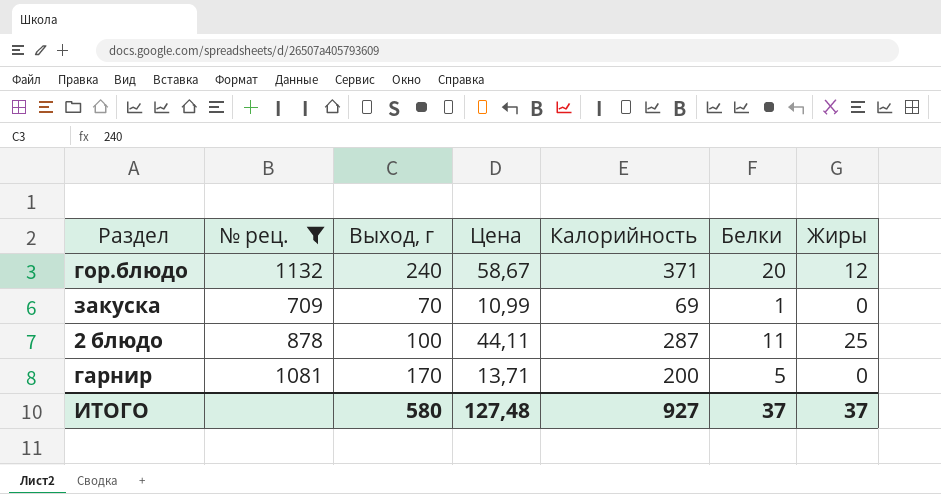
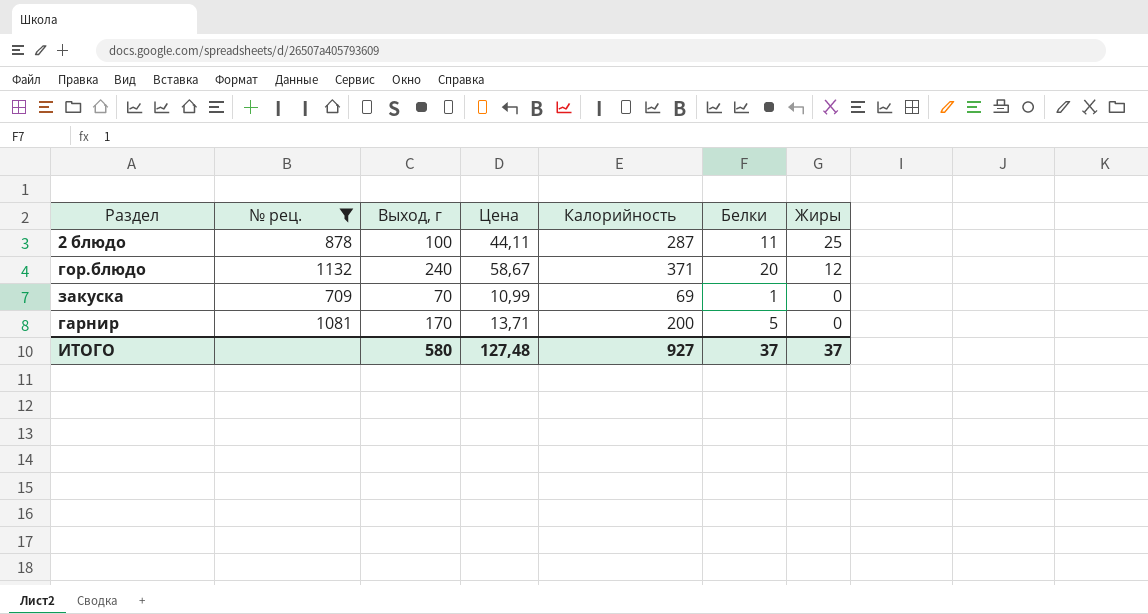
row order: none -> Жиры descending

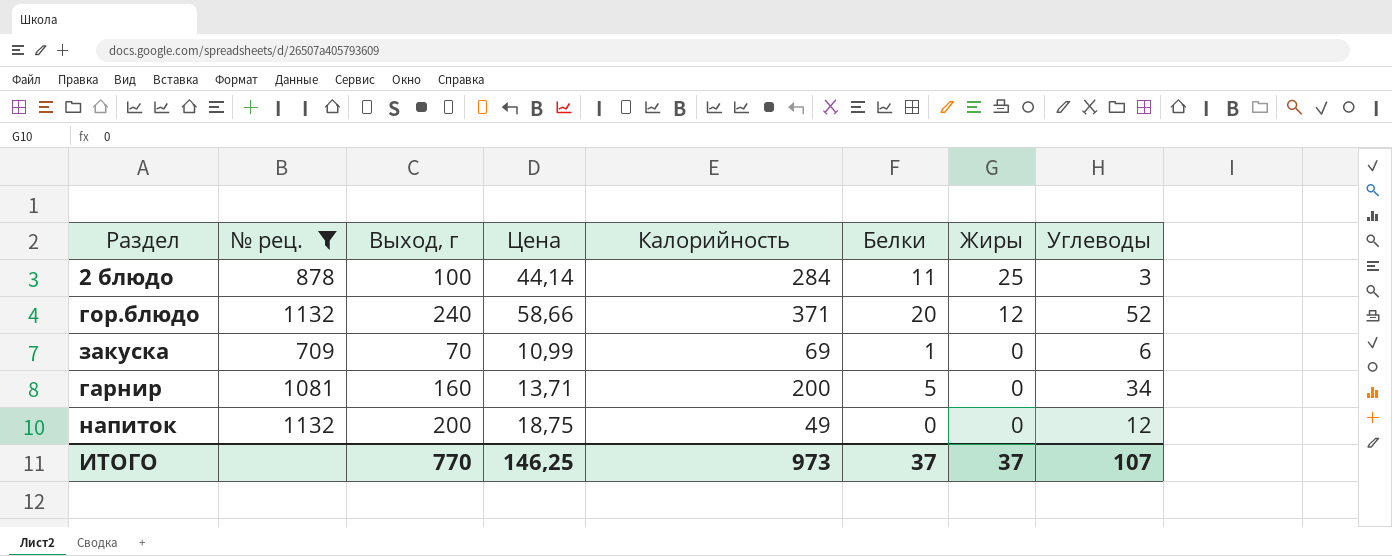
column Углеводы | position: none -> 8
2 блюдо | Цена: 44,11 -> 44,14
2 блюдо | Калорийность: 287 -> 284
гор.блюдо | Цена: 58,67 -> 58,66
гарнир | Выход, г: 170 -> 160
row напиток: none -> 1132 | 200 | 18,75 | 49 | 0 | 0 | 12
ИТОГО | Выход, г: 580 -> 770
ИТОГО | Цена: 127,48 -> 146,25
ИТОГО | Калорийность: 927 -> 973

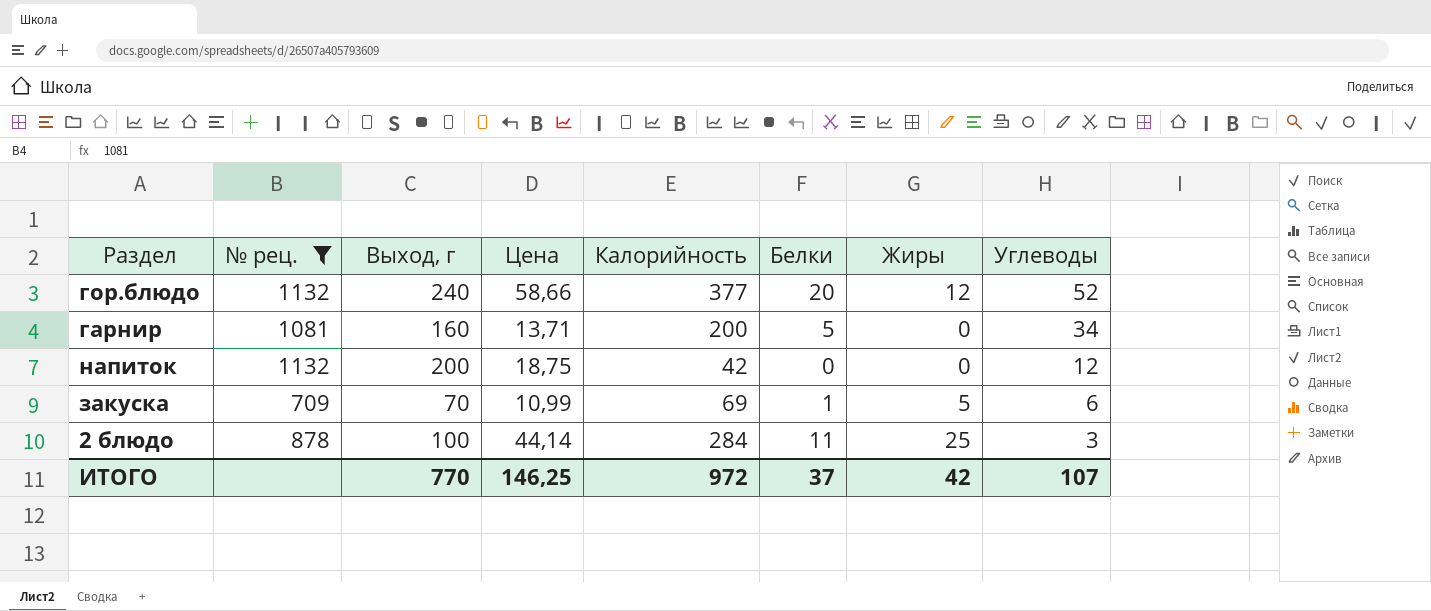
row order: Жиры descending -> Углеводы descending
гор.блюдо | Калорийность: 371 -> 377
напиток | Калорийность: 49 -> 42
закуска | Жиры: 0 -> 5
ИТОГО | Калорийность: 973 -> 972
ИТОГО | Жиры: 37 -> 42

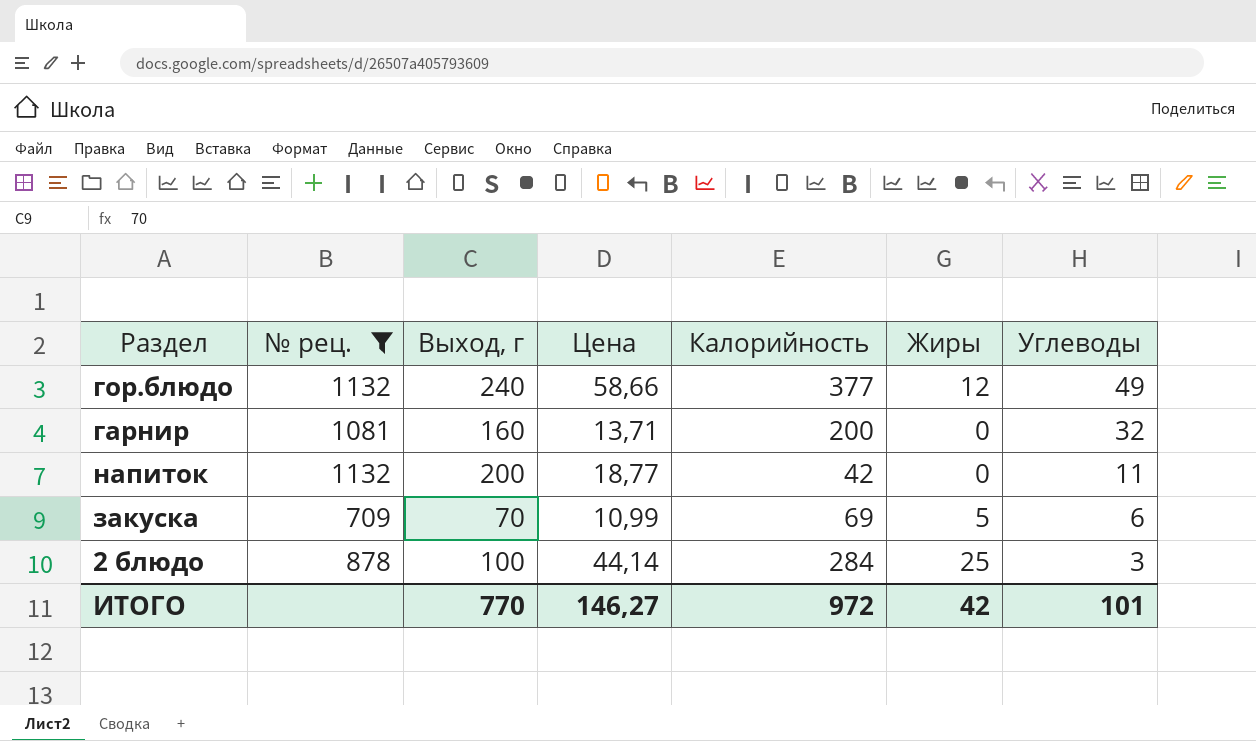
column Белки | position: 6 -> none
гор.блюдо | Углеводы: 52 -> 49
гарнир | Углеводы: 34 -> 32
напиток | Цена: 18,75 -> 18,77
напиток | Углеводы: 12 -> 11
ИТОГО | Цена: 146,25 -> 146,27
ИТОГО | Углеводы: 107 -> 101

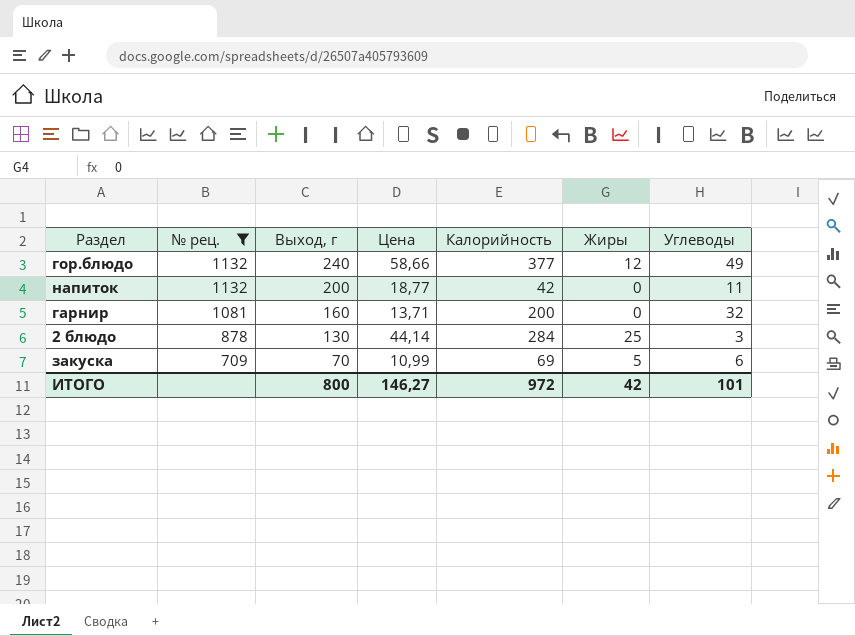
row order: Углеводы descending -> № рец. descending
2 блюдо | Выход, г: 100 -> 130
ИТОГО | Выход, г: 770 -> 800

